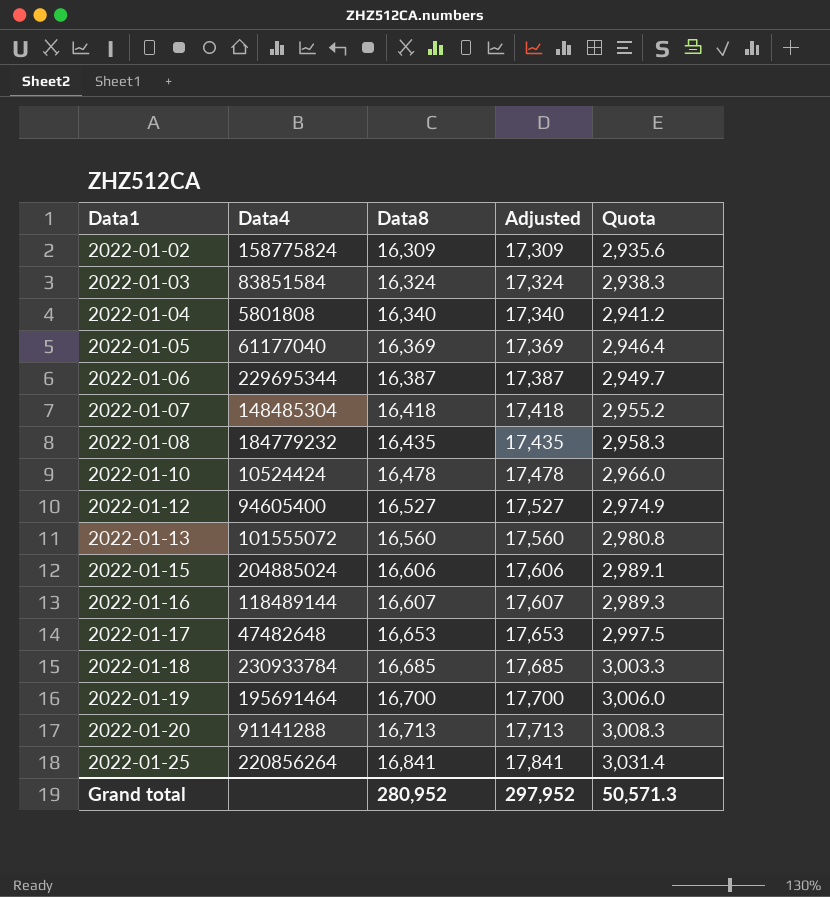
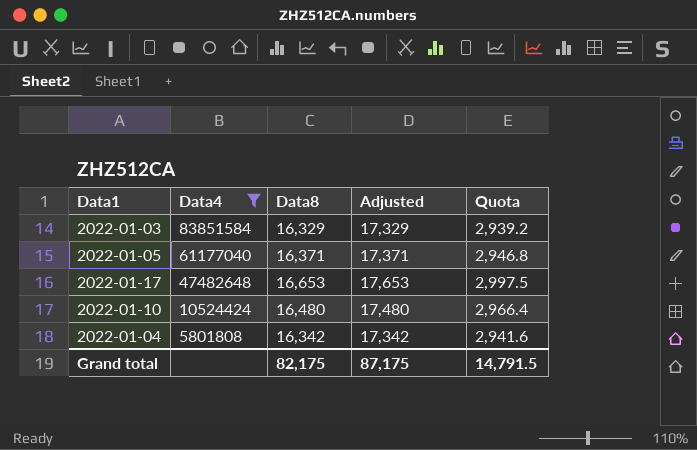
filter: none -> Data4 <= 83851584
row order: Data1 ascending -> Data4 descending
2022-01-03 | Data8: 16,324 -> 16,329
2022-01-03 | Adjusted: 17,324 -> 17,329
2022-01-03 | Quota: 2,938.3 -> 2,939.2
2022-01-05 | Data8: 16,369 -> 16,371
2022-01-05 | Adjusted: 17,369 -> 17,371
2022-01-05 | Quota: 2,946.4 -> 2,946.8
2022-01-10 | Data8: 16,478 -> 16,480
2022-01-10 | Adjusted: 17,478 -> 17,480
2022-01-10 | Quota: 2,966.0 -> 2,966.4
2022-01-04 | Data8: 16,340 -> 16,342
2022-01-04 | Adjusted: 17,340 -> 17,342
2022-01-04 | Quota: 2,941.2 -> 2,941.6
Grand total | Data8: 280,952 -> 82,175
Grand total | Adjusted: 297,952 -> 87,175
Grand total | Quota: 50,571.3 -> 14,791.5

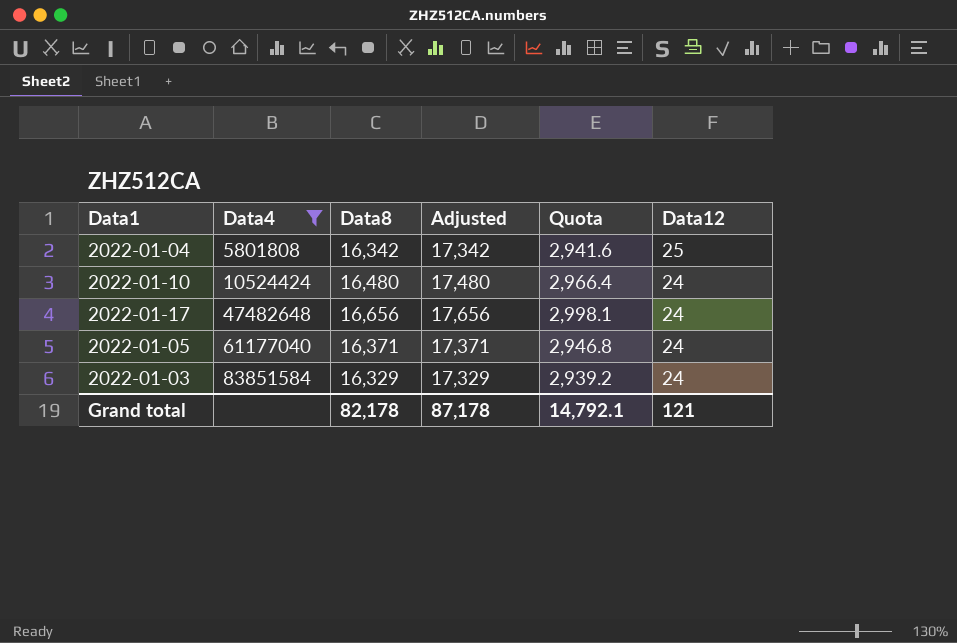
row order: Data4 descending -> Data4 ascending
column Data12 | position: none -> 6
2022-01-17 | Data8: 16,653 -> 16,656
2022-01-17 | Adjusted: 17,653 -> 17,656
2022-01-17 | Quota: 2,997.5 -> 2,998.1
Grand total | Data8: 82,175 -> 82,178
Grand total | Adjusted: 87,175 -> 87,178
Grand total | Quota: 14,791.5 -> 14,792.1

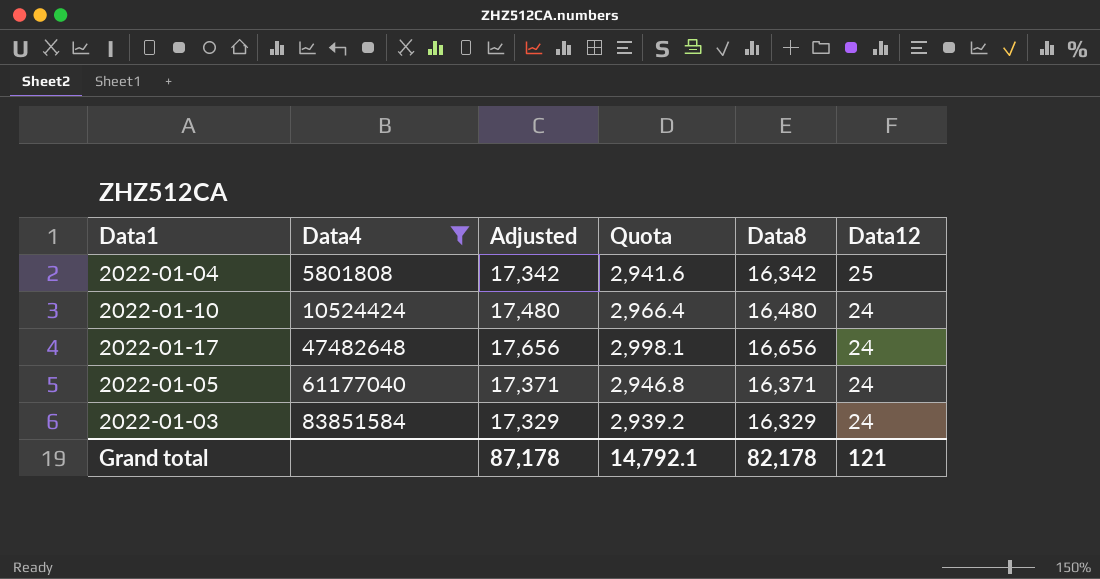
column Data8 | position: 3 -> 5

